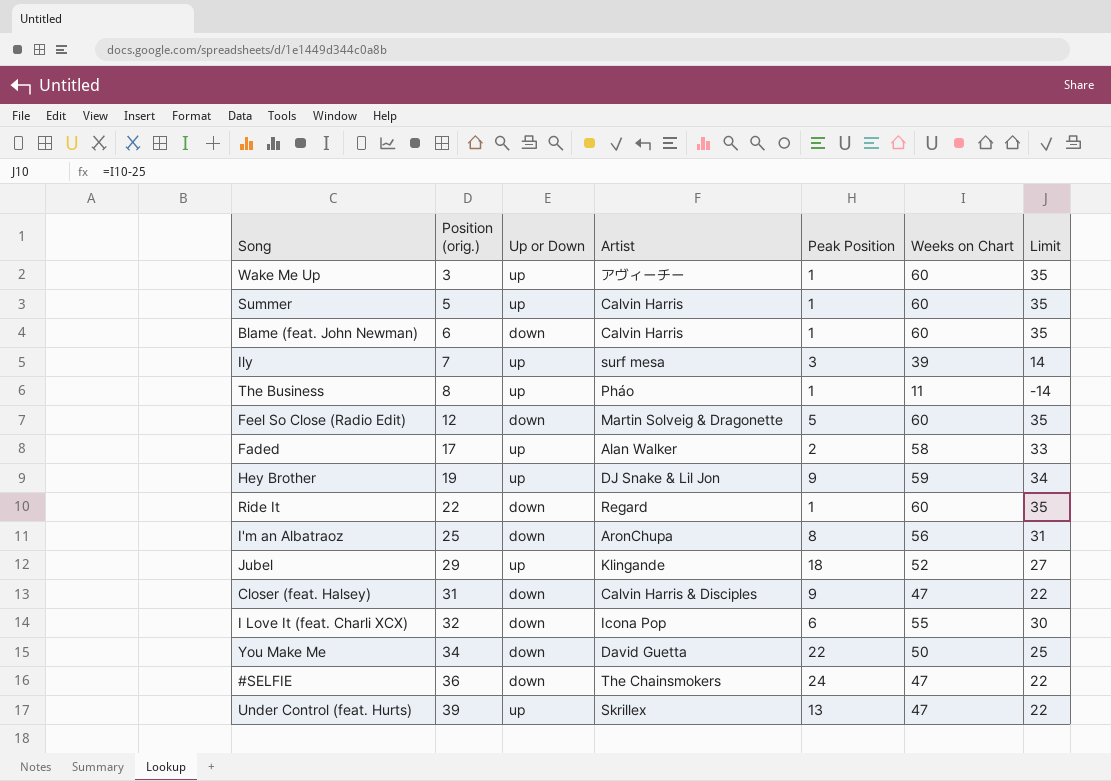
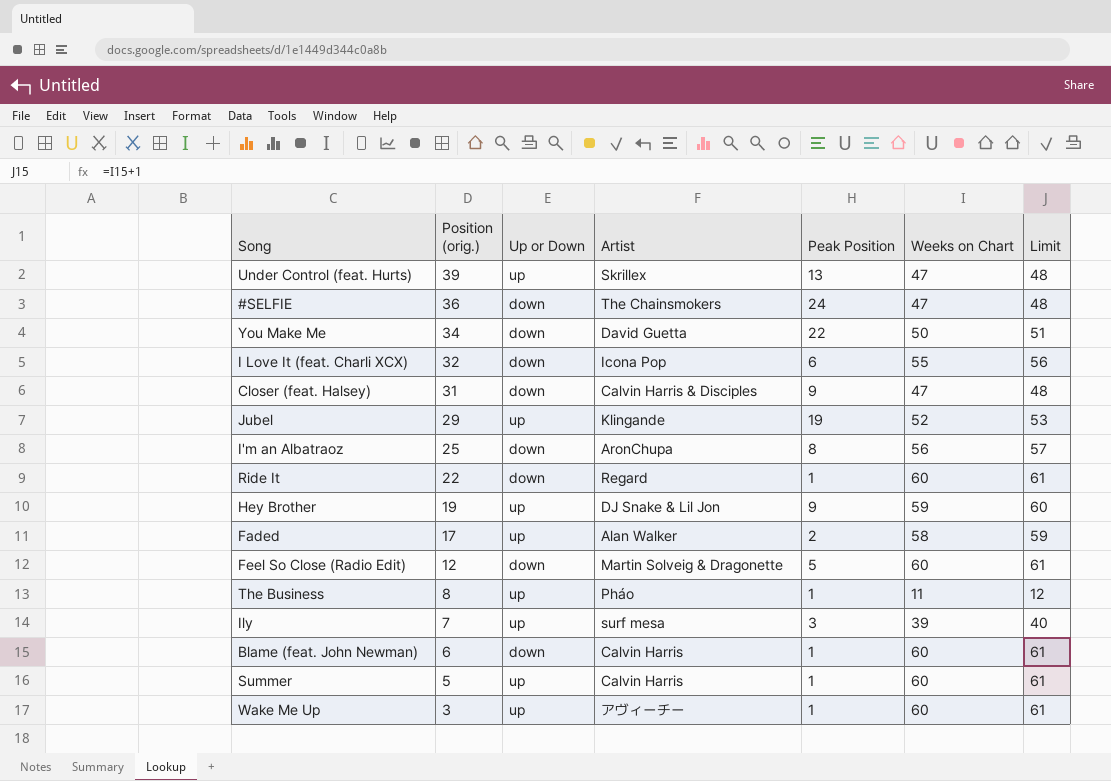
row order: Position (orig.) ascending -> Position (orig.) descending
column Limit | formula: [Weeks on Chart] - 25 -> [Weeks on Chart] + 1
Jubel | Peak Position: 18 -> 19

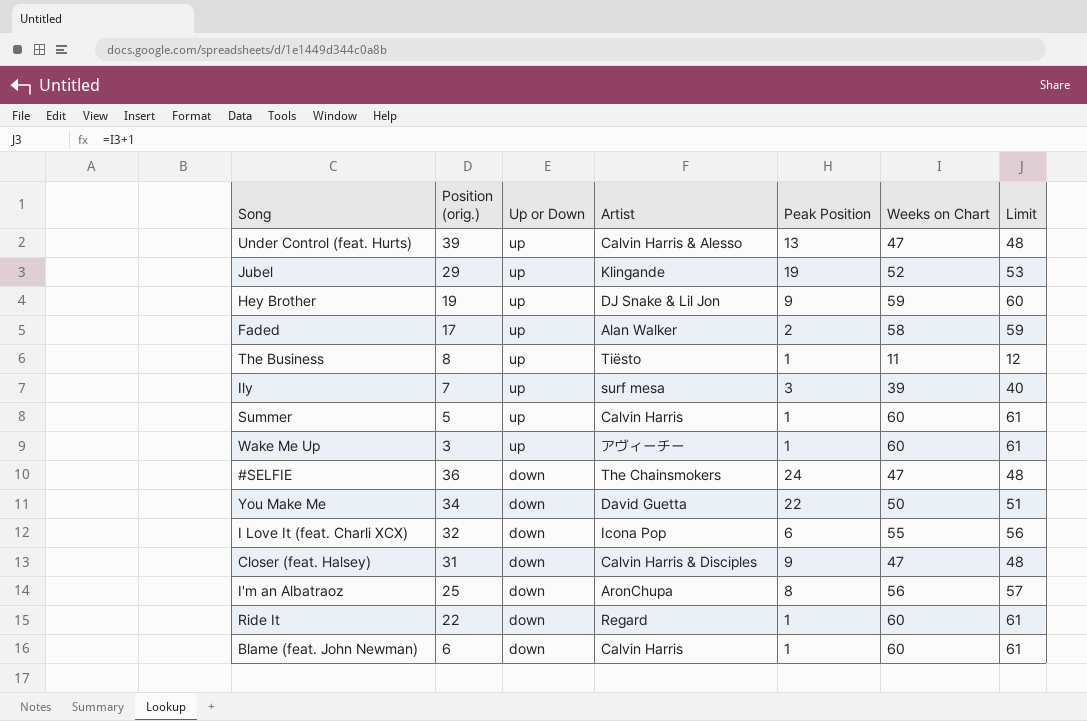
row order: Position (orig.) descending -> Up or Down descending
row Feel So Close (Radio Edit): 12 | down | Martin Solveig & Dragonette | 5 | 60 | 61 -> none
Under Control (feat. Hurts) | Artist: Skrillex -> Calvin Harris & Alesso
The Business | Artist: Pháo -> Tiësto

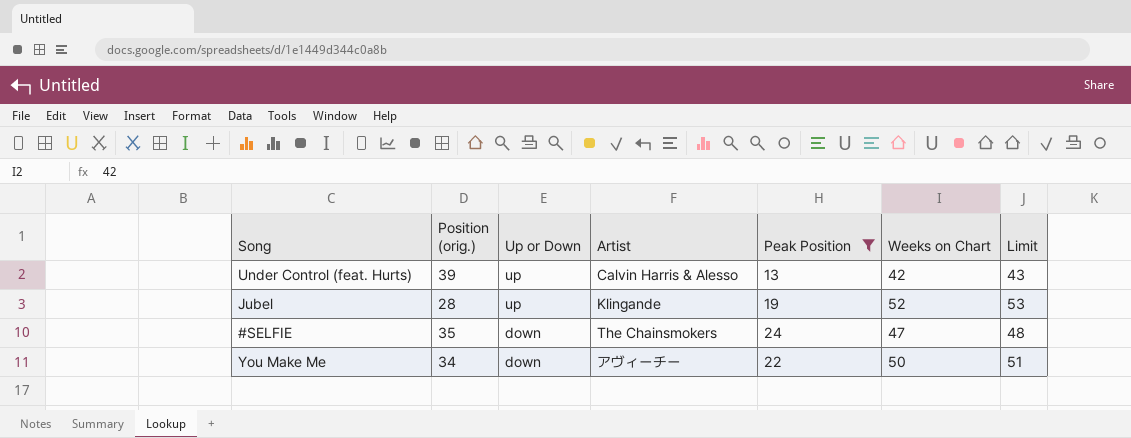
filter: none -> Peak Position >= 13
Under Control (feat. Hurts) | Weeks on Chart: 47 -> 42
Under Control (feat. Hurts) | Limit: 48 -> 43
Jubel | Position (orig.): 29 -> 28
#SELFIE | Position (orig.): 36 -> 35
You Make Me | Artist: David Guetta -> アヴィーチー

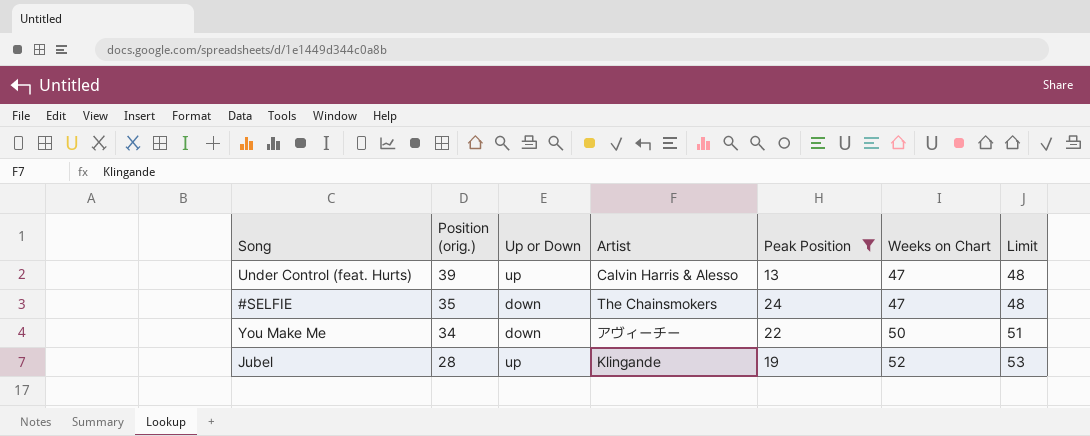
row order: Up or Down descending -> Position (orig.) descending
Under Control (feat. Hurts) | Weeks on Chart: 42 -> 47
Under Control (feat. Hurts) | Limit: 43 -> 48

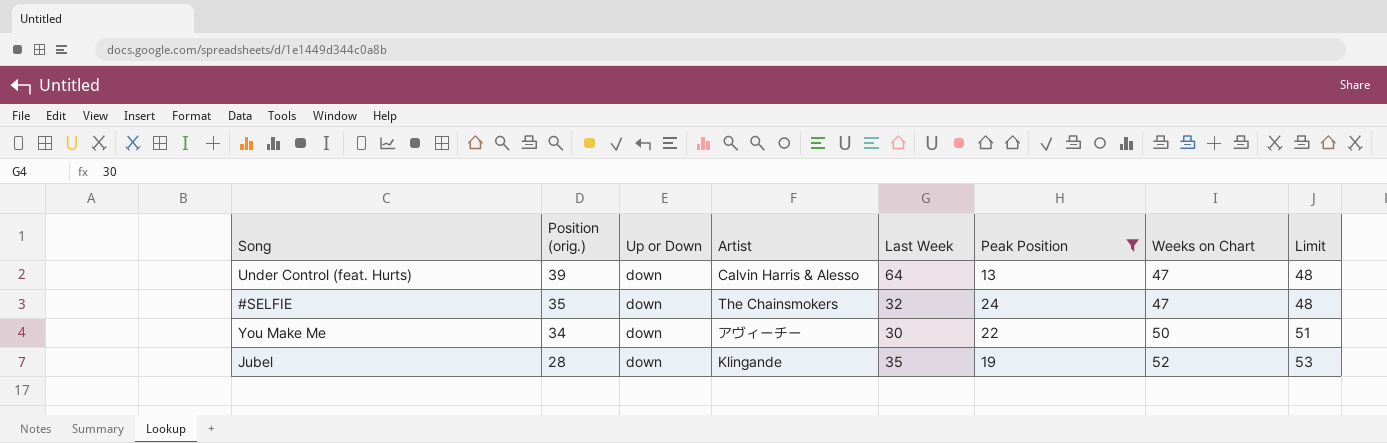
column Last Week | position: none -> 5
Under Control (feat. Hurts) | Up or Down: up -> down
Jubel | Up or Down: up -> down

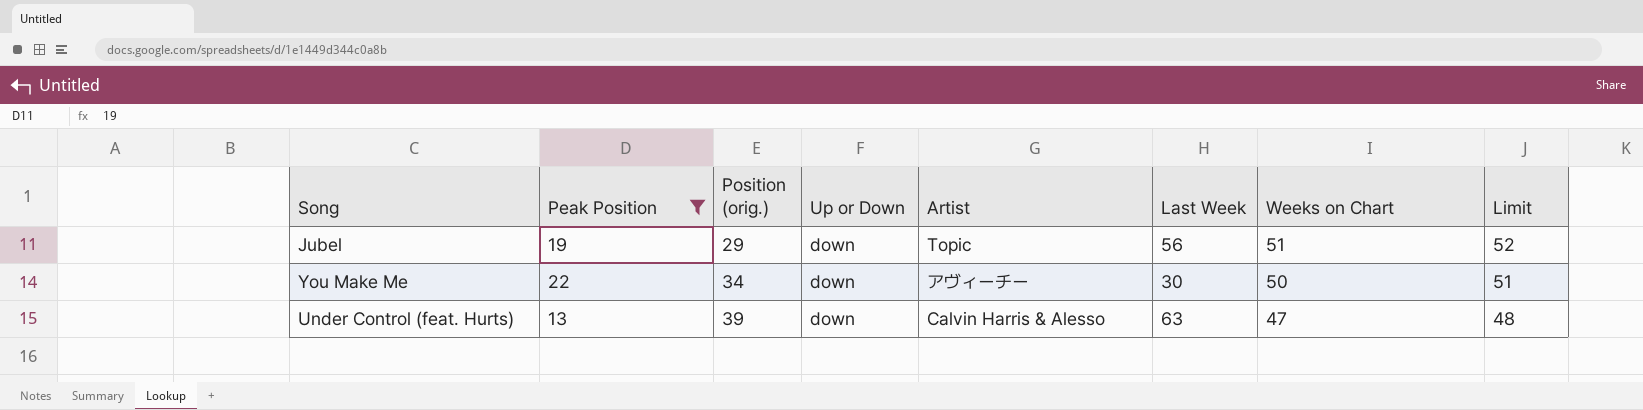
row order: Position (orig.) descending -> Position (orig.) ascending
column Peak Position | position: 6 -> 2
row #SELFIE: 35 | down | The Chainsmokers | 32 | 24 | 47 | 48 -> none
Jubel | Position (orig.): 28 -> 29
Jubel | Artist: Klingande -> Topic
Jubel | Last Week: 35 -> 56
Jubel | Weeks on Chart: 52 -> 51
Jubel | Limit: 53 -> 52
Under Control (feat. Hurts) | Last Week: 64 -> 63

